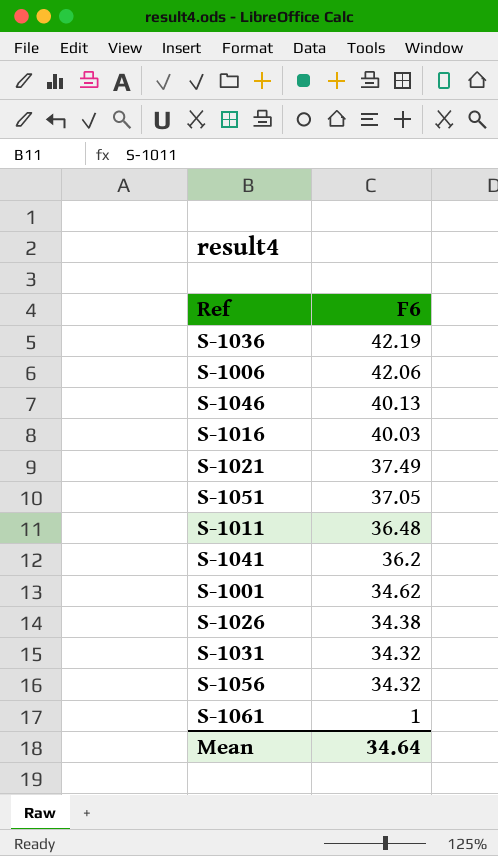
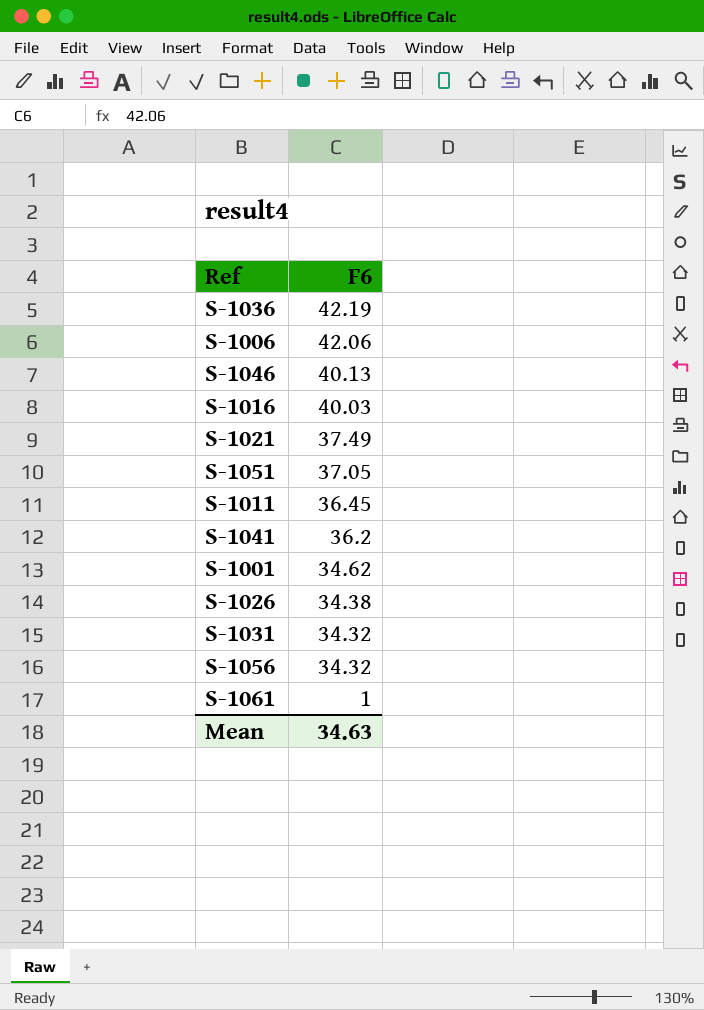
S-1011 | F6: 36.48 -> 36.45
Mean | F6: 34.64 -> 34.63

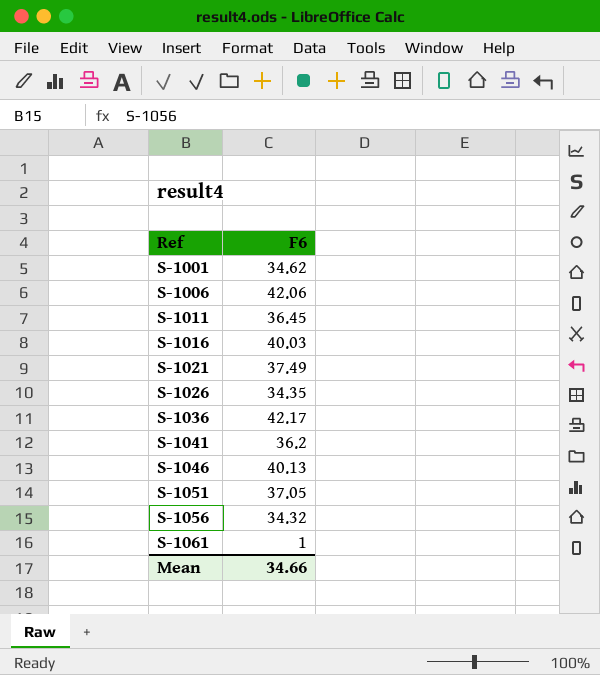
row order: F6 descending -> Ref ascending
row S-1031: 34.32 -> none
S-1026 | F6: 34.38 -> 34.35
S-1036 | F6: 42.19 -> 42.17
Mean | F6: 34.63 -> 34.66

